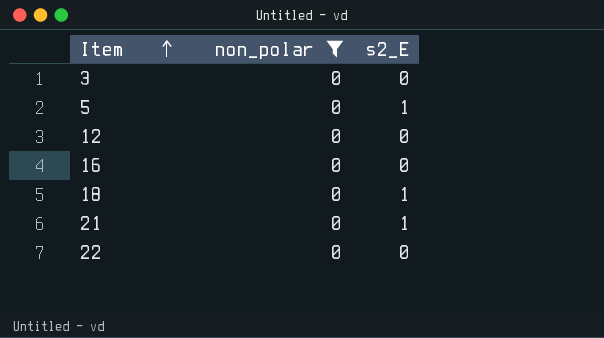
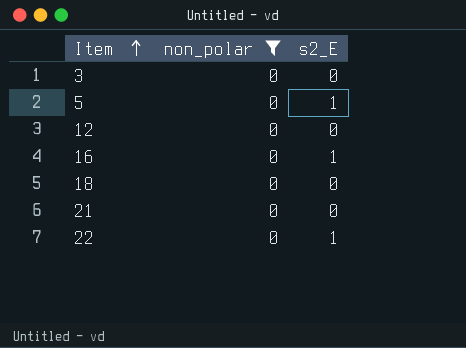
16 | s2_E: 0 -> 1
18 | s2_E: 1 -> 0
21 | s2_E: 1 -> 0
22 | s2_E: 0 -> 1

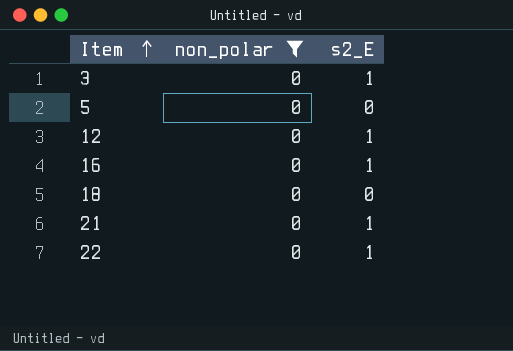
3 | s2_E: 0 -> 1
5 | s2_E: 1 -> 0
12 | s2_E: 0 -> 1
21 | s2_E: 0 -> 1

